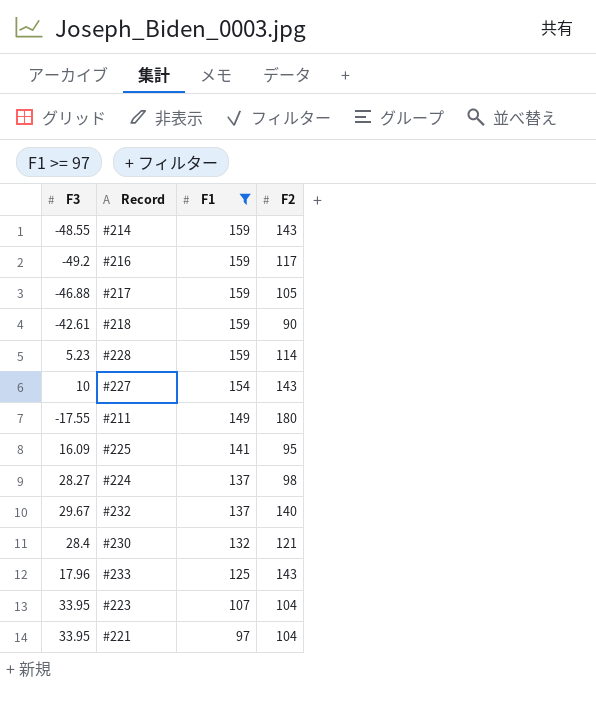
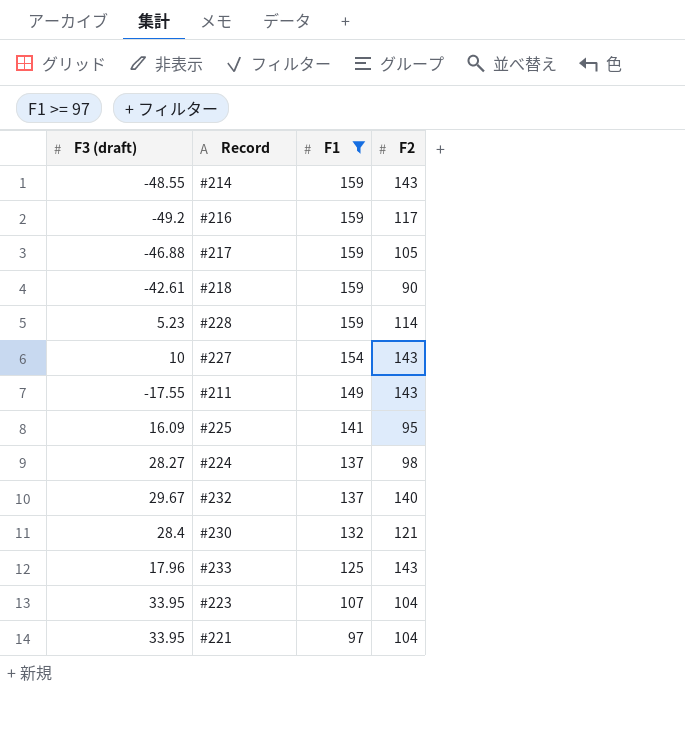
column name: F3 -> F3 (draft)
#211 | F2: 180 -> 143

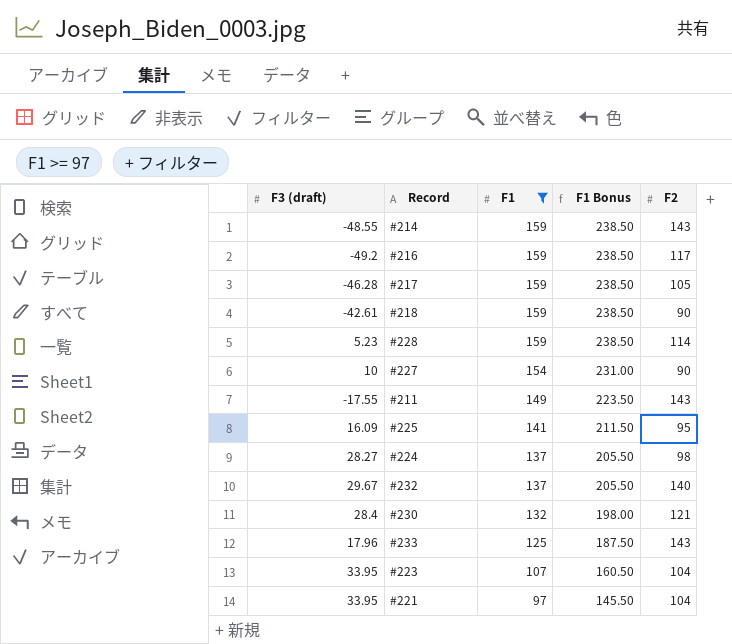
column F1 Bonus | formula: none -> [F1] * 1.5
#217 | F3 (draft): -46.88 -> -46.28
#227 | F2: 143 -> 90

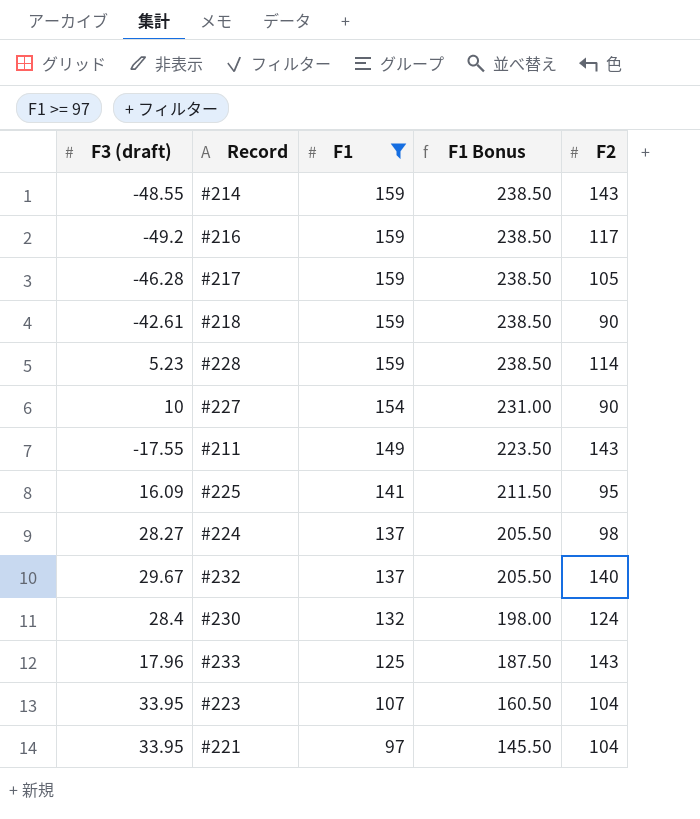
#230 | F2: 121 -> 124

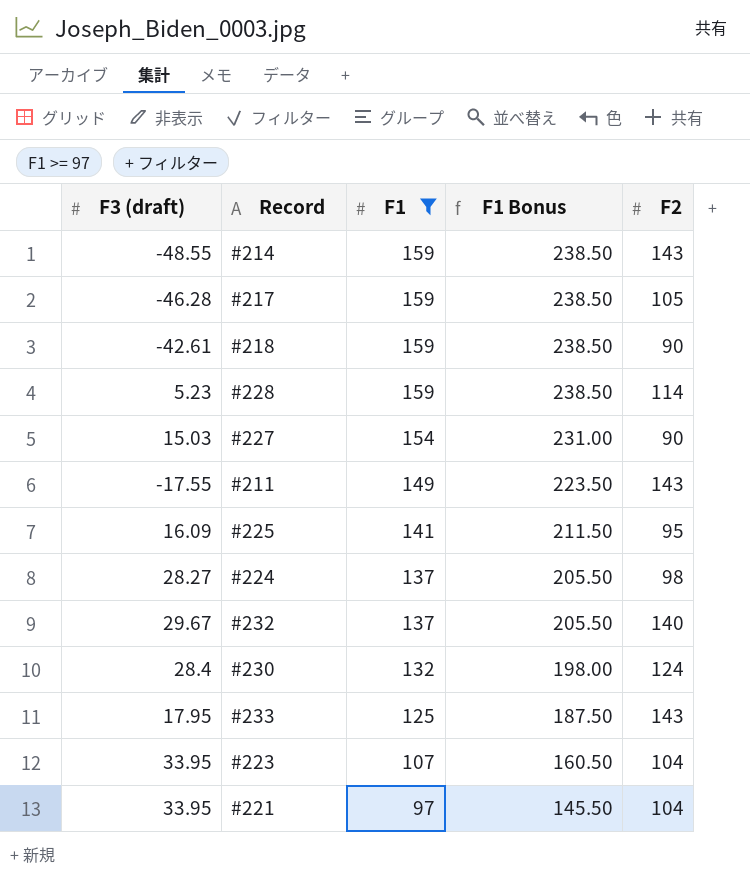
row #216: -49.2 | 159 | 238.50 | 117 -> none
#227 | F3 (draft): 10 -> 15.03
#233 | F3 (draft): 17.96 -> 17.95

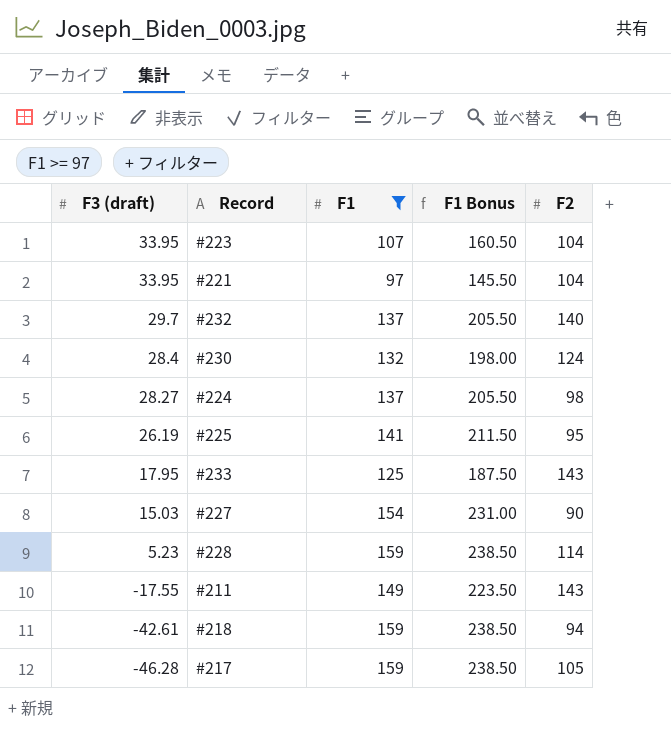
row order: F1 descending -> F3 (draft) descending
row #214: -48.55 | 159 | 238.50 | 143 -> none
#232 | F3 (draft): 29.67 -> 29.7
#225 | F3 (draft): 16.09 -> 26.19
#218 | F2: 90 -> 94

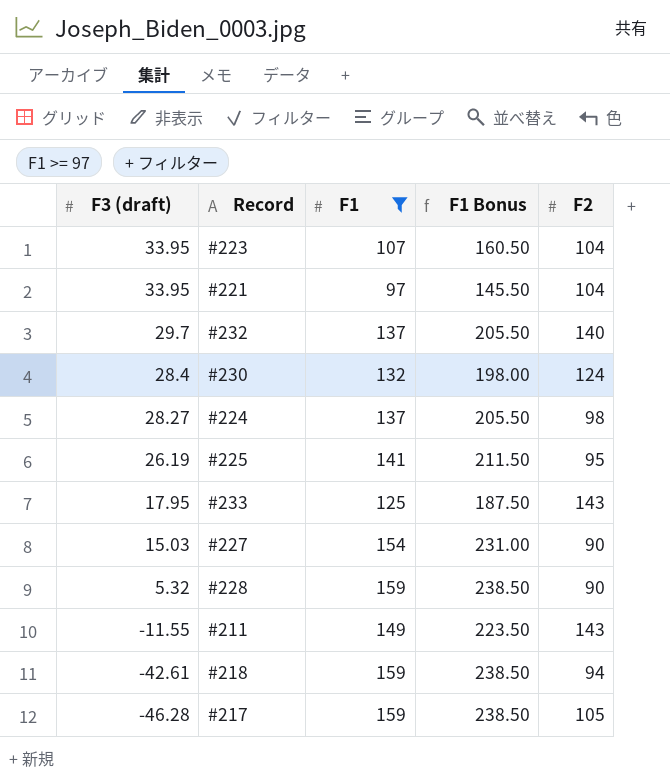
#228 | F3 (draft): 5.23 -> 5.32
#228 | F2: 114 -> 90
#211 | F3 (draft): -17.55 -> -11.55

